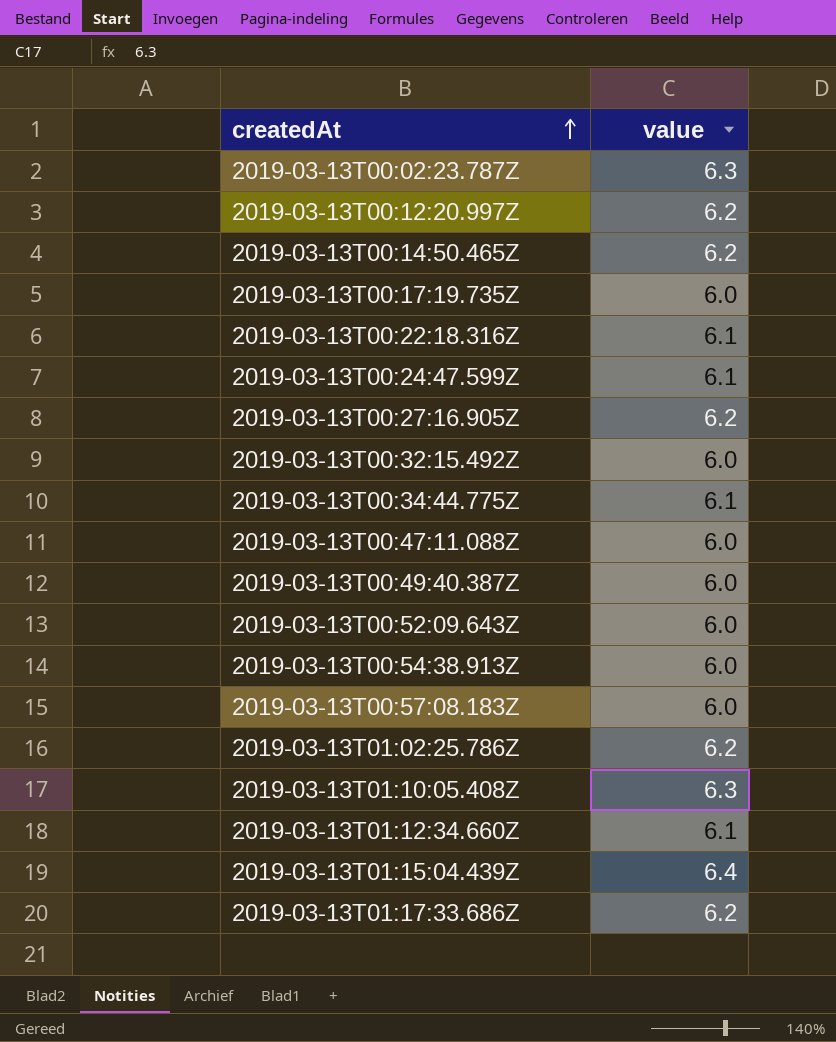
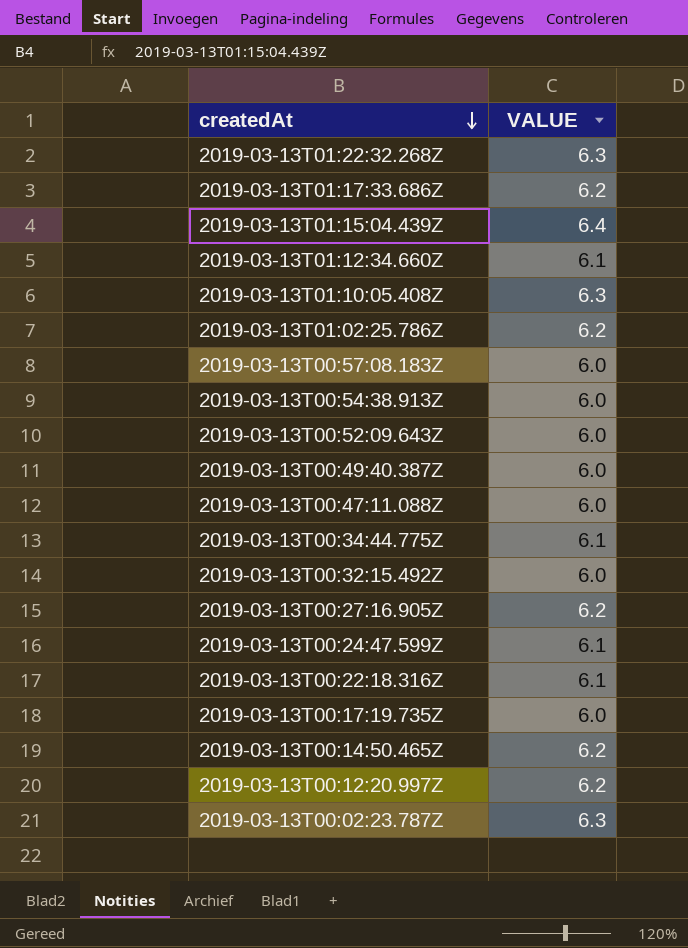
row order: createdAt ascending -> createdAt descending
column name: value -> VALUE
row 2019-03-13T01:22:32.268Z: none -> 6.3

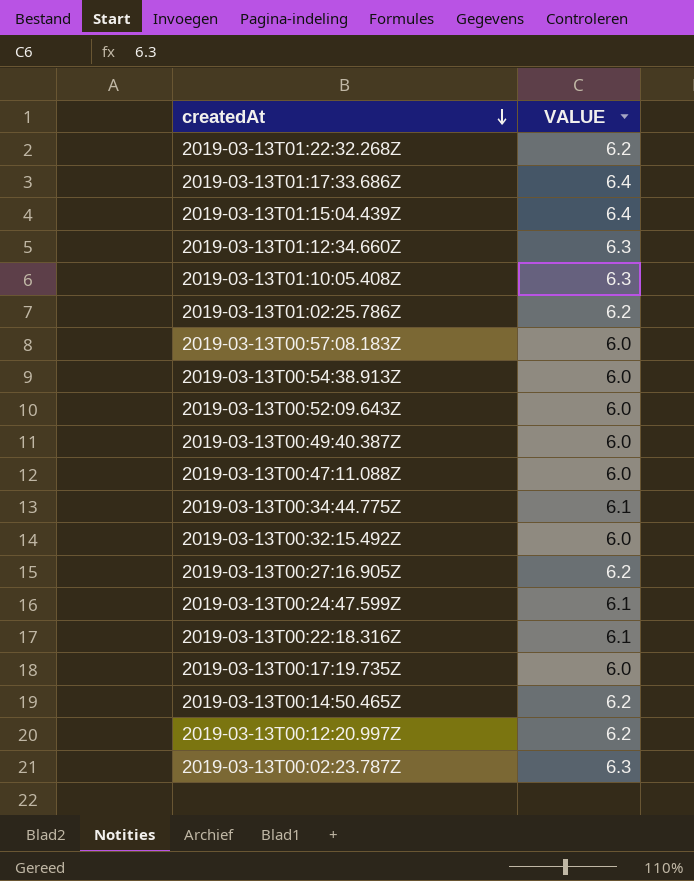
2019-03-13T01:22:32.268Z | VALUE: 6.3 -> 6.2
2019-03-13T01:17:33.686Z | VALUE: 6.2 -> 6.4
2019-03-13T01:12:34.660Z | VALUE: 6.1 -> 6.3

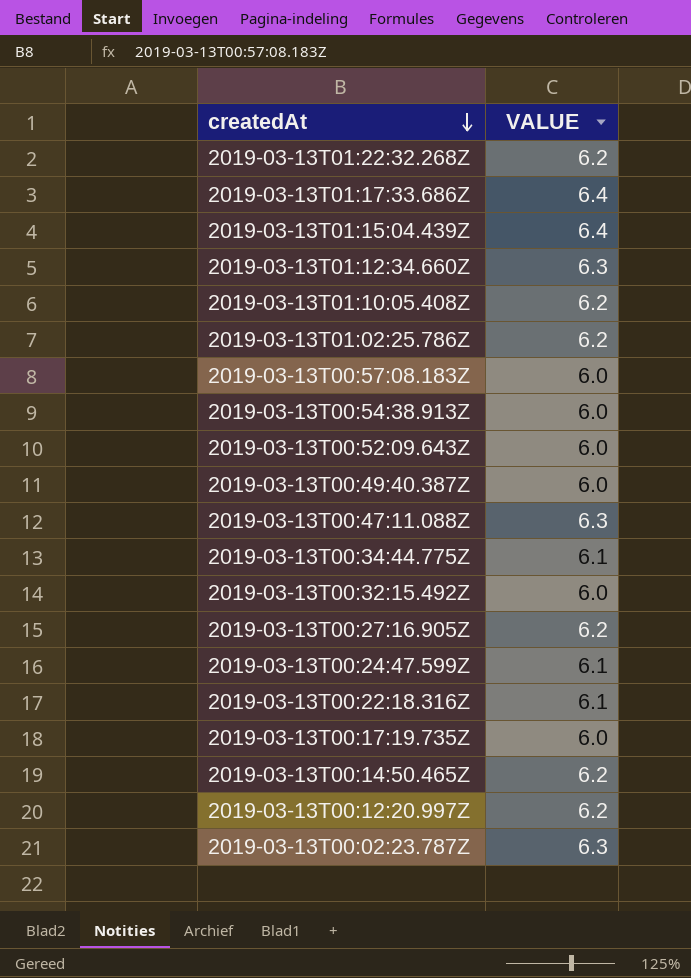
2019-03-13T01:10:05.408Z | VALUE: 6.3 -> 6.2
2019-03-13T00:47:11.088Z | VALUE: 6.0 -> 6.3

